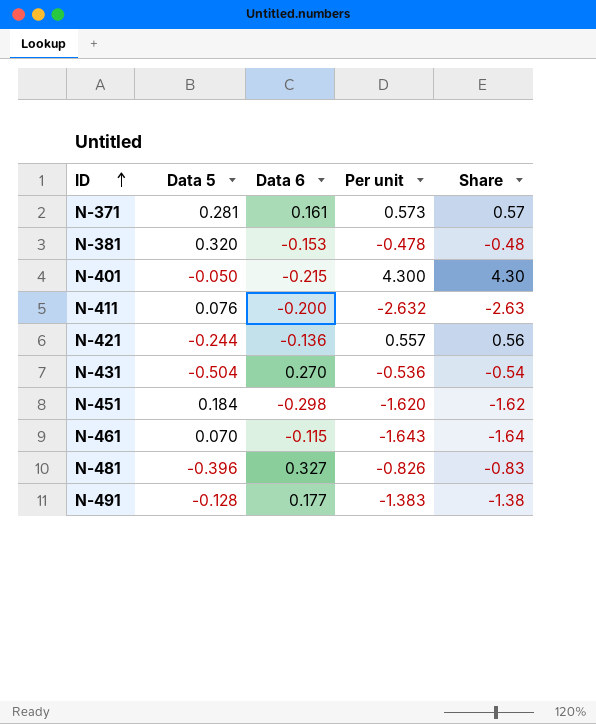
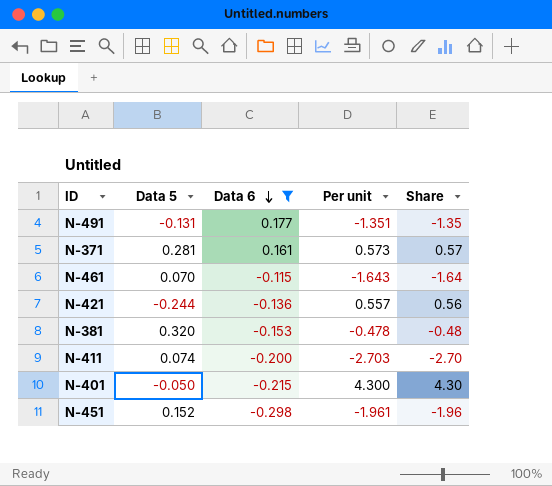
filter: none -> Data 6 <= 0.177
row order: ID ascending -> Data 6 descending
N-491 | Data 5: -0.128 -> -0.131
N-491 | Per unit: -1.383 -> -1.351
N-491 | Share: -1.38 -> -1.35
N-411 | Data 5: 0.076 -> 0.074
N-411 | Per unit: -2.632 -> -2.703
N-411 | Share: -2.63 -> -2.70
N-451 | Data 5: 0.184 -> 0.152
N-451 | Per unit: -1.620 -> -1.961
N-451 | Share: -1.62 -> -1.96

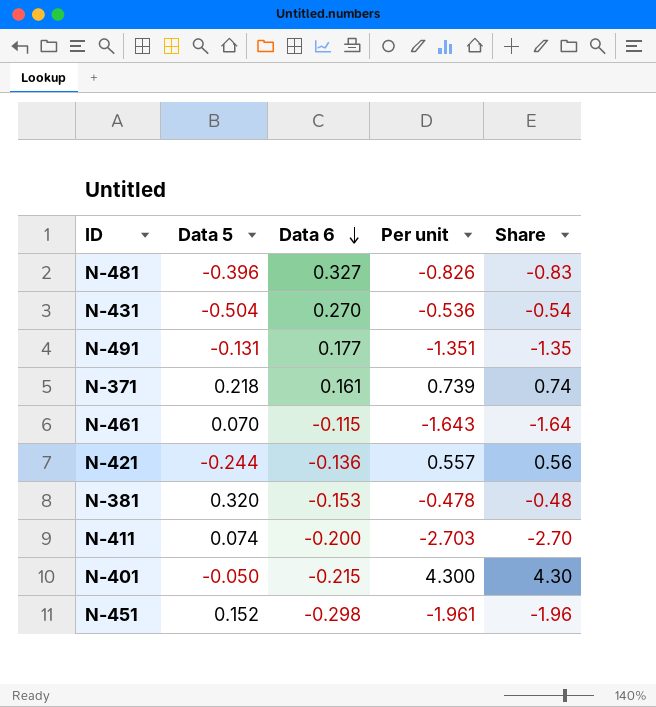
filter: Data 6 <= 0.177 -> none
N-371 | Data 5: 0.281 -> 0.218
N-371 | Per unit: 0.573 -> 0.739
N-371 | Share: 0.57 -> 0.74

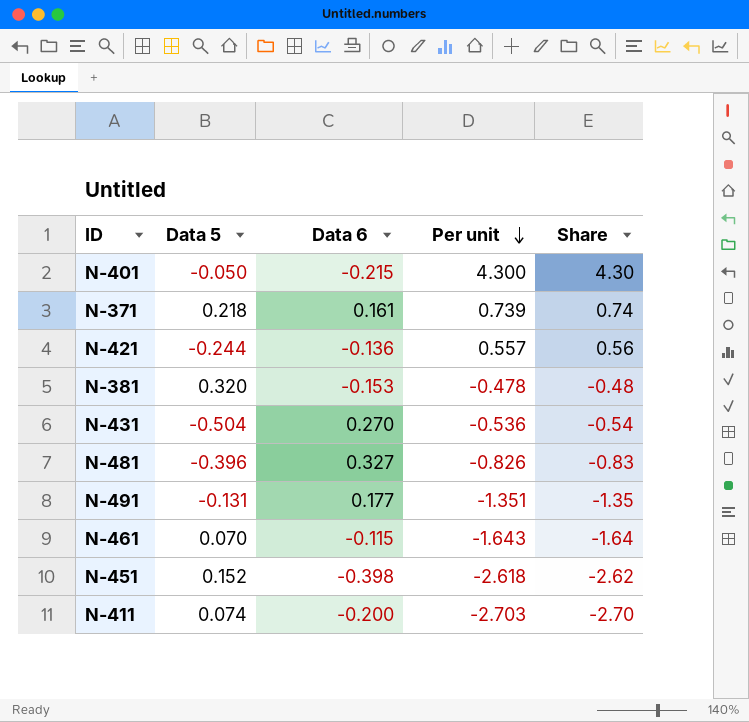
row order: Data 6 descending -> Per unit descending
N-451 | Data 6: -0.298 -> -0.398
N-451 | Per unit: -1.961 -> -2.618
N-451 | Share: -1.96 -> -2.62

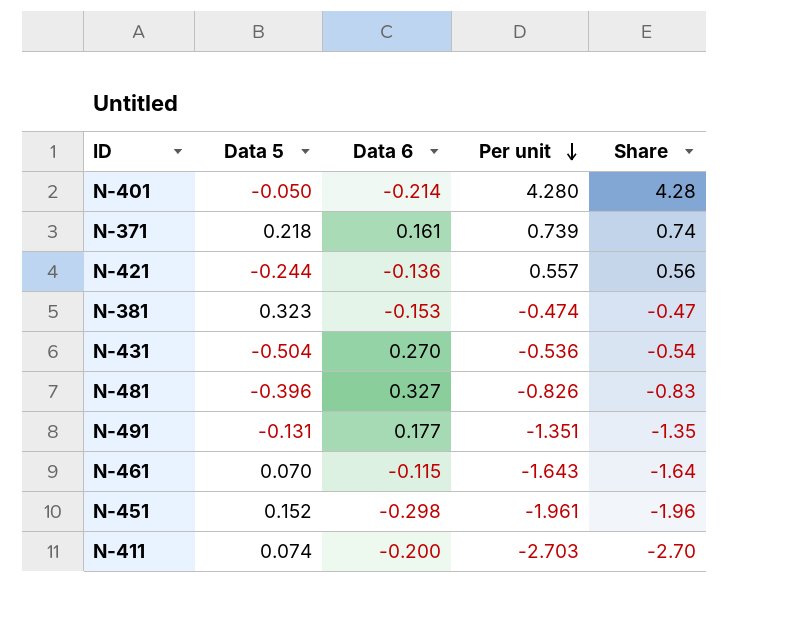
N-401 | Data 6: -0.215 -> -0.214
N-401 | Per unit: 4.300 -> 4.280
N-401 | Share: 4.30 -> 4.28
N-381 | Data 5: 0.320 -> 0.323
N-381 | Per unit: -0.478 -> -0.474
N-381 | Share: -0.48 -> -0.47
N-451 | Data 6: -0.398 -> -0.298
N-451 | Per unit: -2.618 -> -1.961
N-451 | Share: -2.62 -> -1.96

